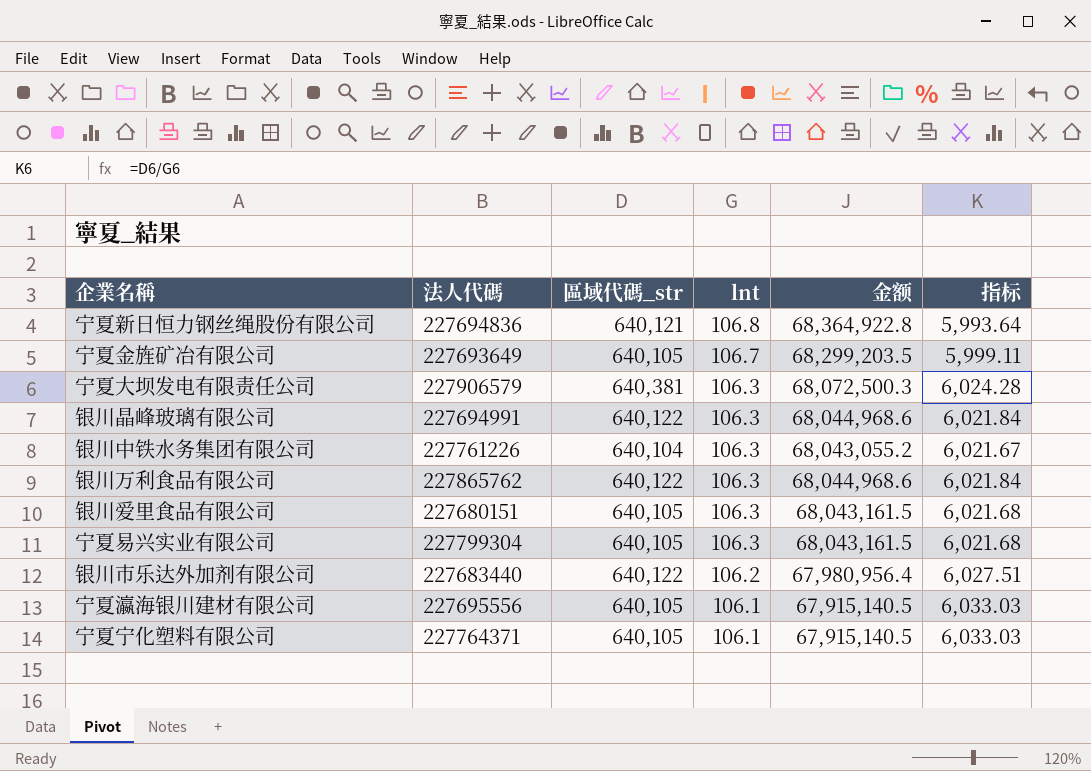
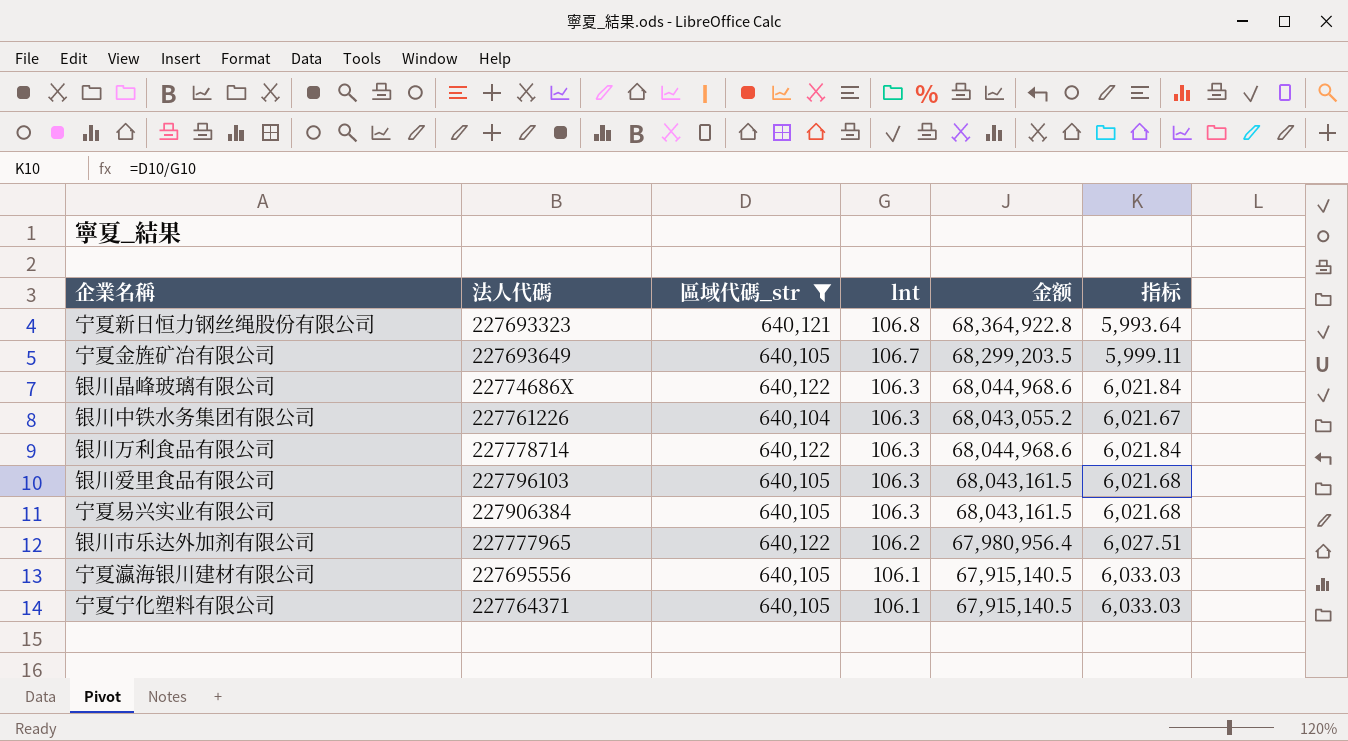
filter: none -> 區域代碼_str != 640,381
宁夏新日恒力钢丝绳股份有限公司 | 法人代碼: 227694836 -> 227693323
银川晶峰玻璃有限公司 | 法人代碼: 227694991 -> 22774686X
银川万利食品有限公司 | 法人代碼: 227865762 -> 227778714
银川爱里食品有限公司 | 法人代碼: 227680151 -> 227796103
宁夏易兴实业有限公司 | 法人代碼: 227799304 -> 227906384
银川市乐达外加剂有限公司 | 法人代碼: 227683440 -> 227777965

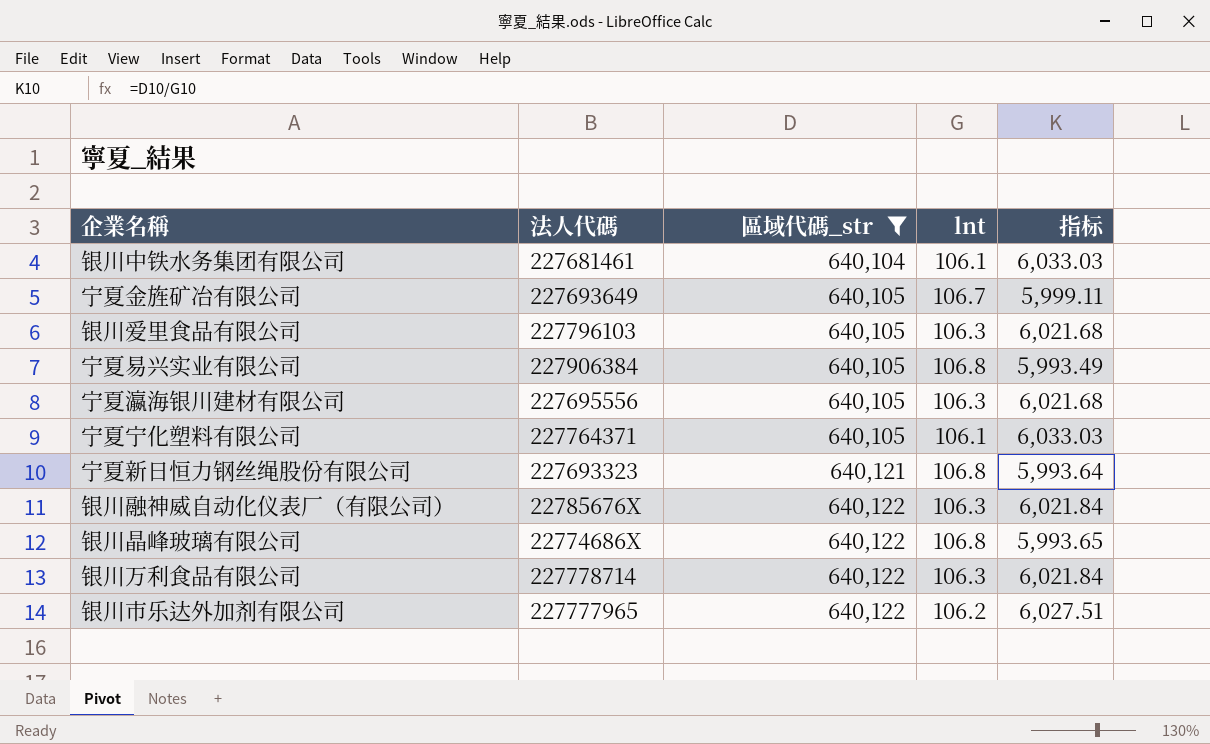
row order: lnt descending -> 區域代碼_str ascending
column 金额 | formula: [區域代碼_str] * [lnt] -> none
银川中铁水务集团有限公司 | 法人代碼: 227761226 -> 227681461
银川中铁水务集团有限公司 | lnt: 106.3 -> 106.1
银川中铁水务集团有限公司 | 指标: 6,021.67 -> 6,033.03
宁夏易兴实业有限公司 | lnt: 106.3 -> 106.8
宁夏易兴实业有限公司 | 指标: 6,021.68 -> 5,993.49
宁夏瀛海银川建材有限公司 | lnt: 106.1 -> 106.3
宁夏瀛海银川建材有限公司 | 指标: 6,033.03 -> 6,021.68
row 银川融神威自动化仪表厂（有限公司）: none -> 22785676X | 640,122 | 106.3 | 6,021.84
银川晶峰玻璃有限公司 | lnt: 106.3 -> 106.8
银川晶峰玻璃有限公司 | 指标: 6,021.84 -> 5,993.65

